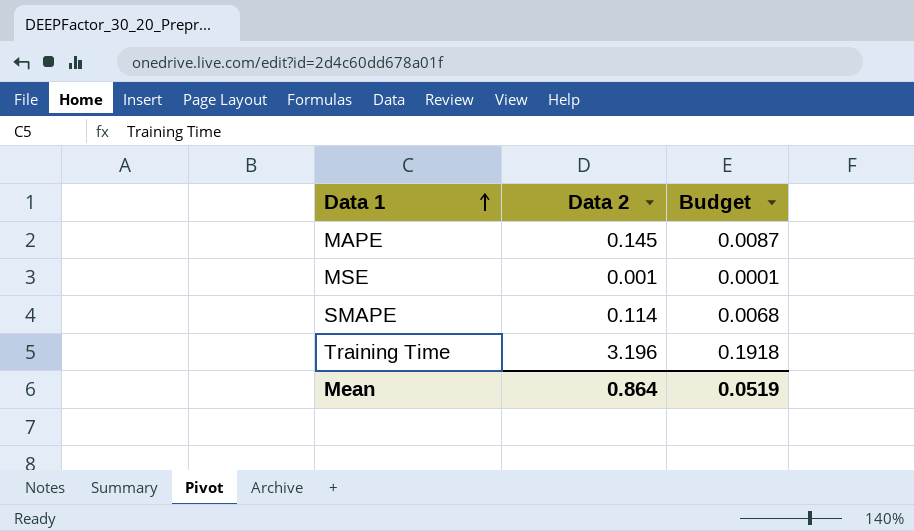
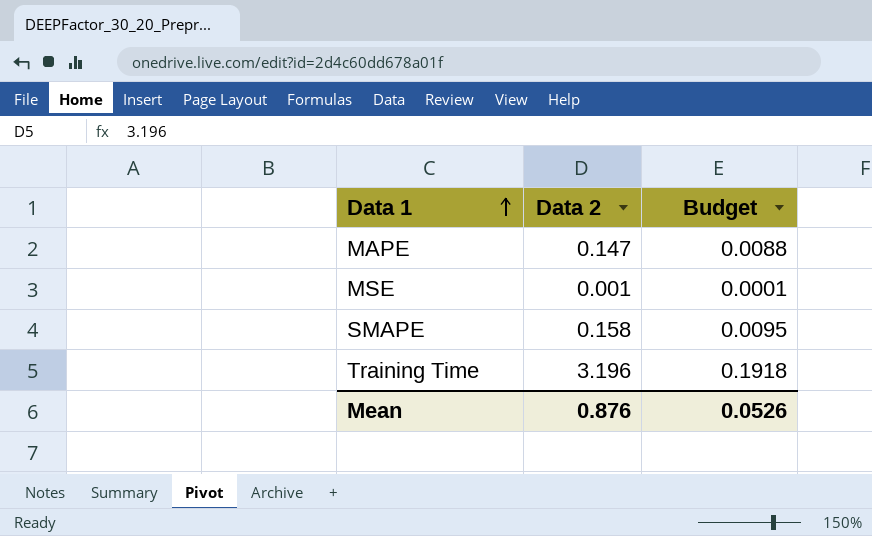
MAPE | Data 2: 0.145 -> 0.147
MAPE | Budget: 0.0087 -> 0.0088
SMAPE | Data 2: 0.114 -> 0.158
SMAPE | Budget: 0.0068 -> 0.0095
Mean | Data 2: 0.864 -> 0.876
Mean | Budget: 0.0519 -> 0.0526

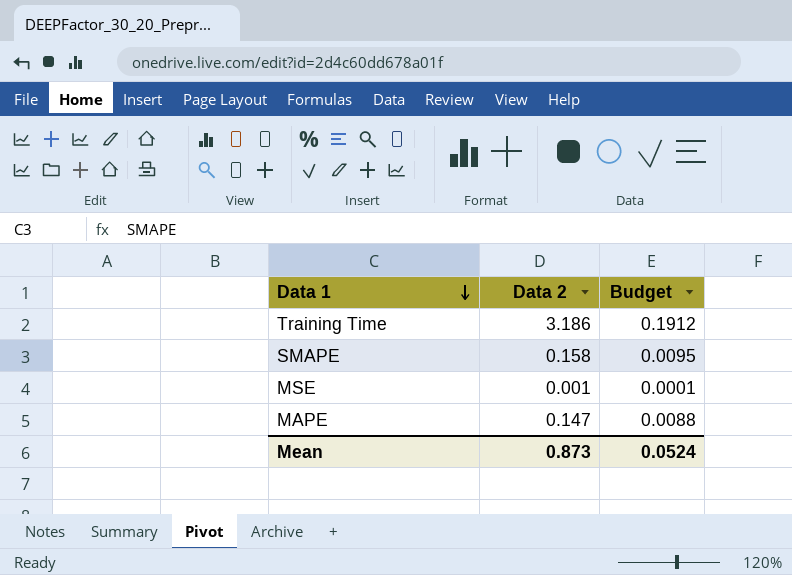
row order: Data 1 ascending -> Data 1 descending
Training Time | Data 2: 3.196 -> 3.186
Training Time | Budget: 0.1918 -> 0.1912
Mean | Data 2: 0.876 -> 0.873
Mean | Budget: 0.0526 -> 0.0524

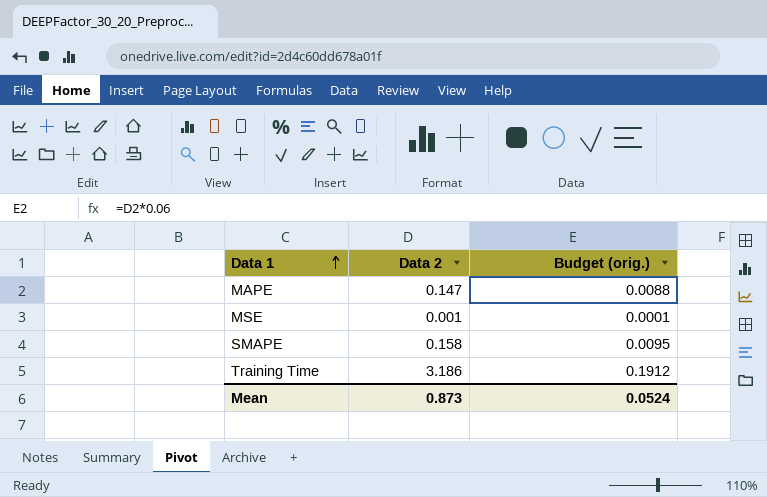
row order: Data 1 descending -> Data 1 ascending
column name: Budget -> Budget (orig.)

